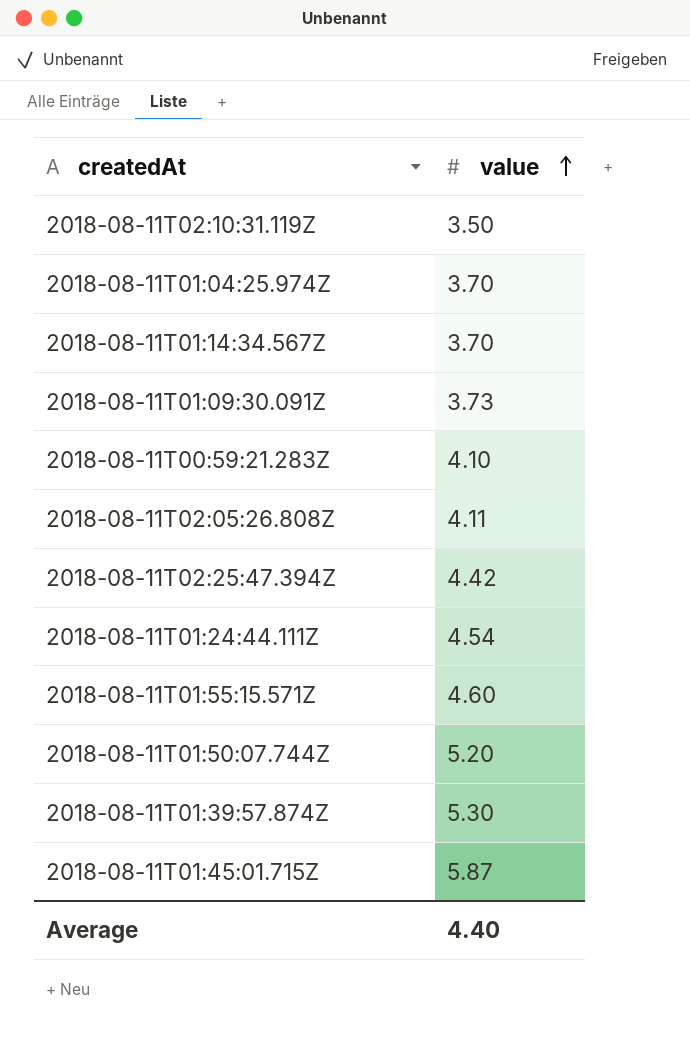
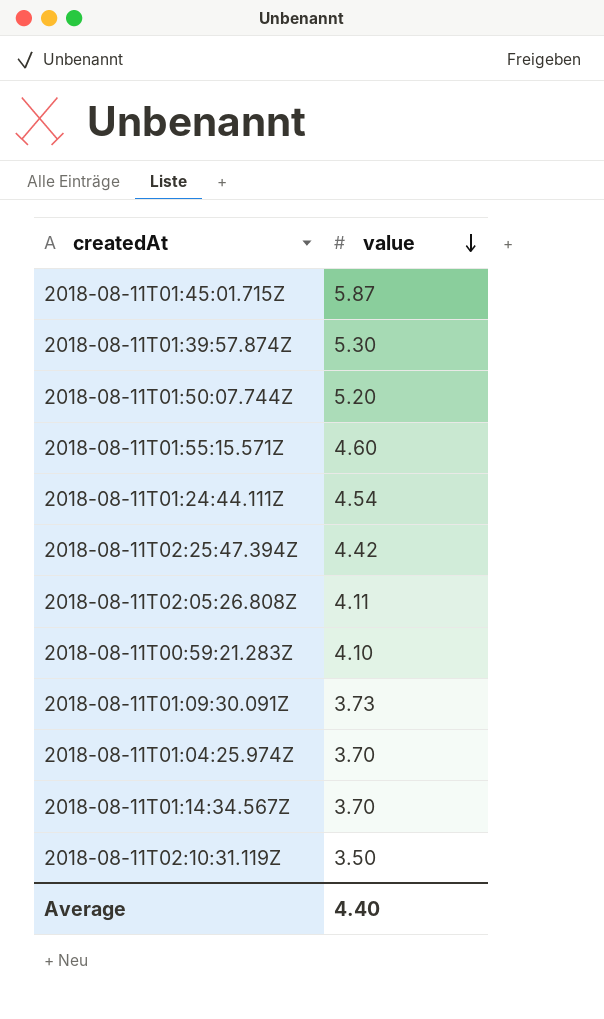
row order: value ascending -> value descending

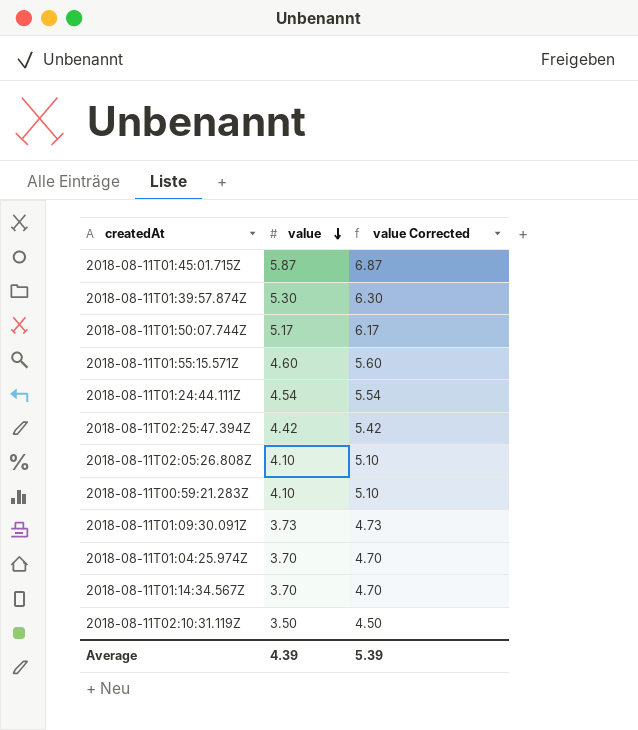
column value Corrected | formula: none -> [value] + 1
2018-08-11T01:50:07.744Z | value: 5.20 -> 5.17
2018-08-11T02:05:26.808Z | value: 4.11 -> 4.10
Average | value: 4.40 -> 4.39

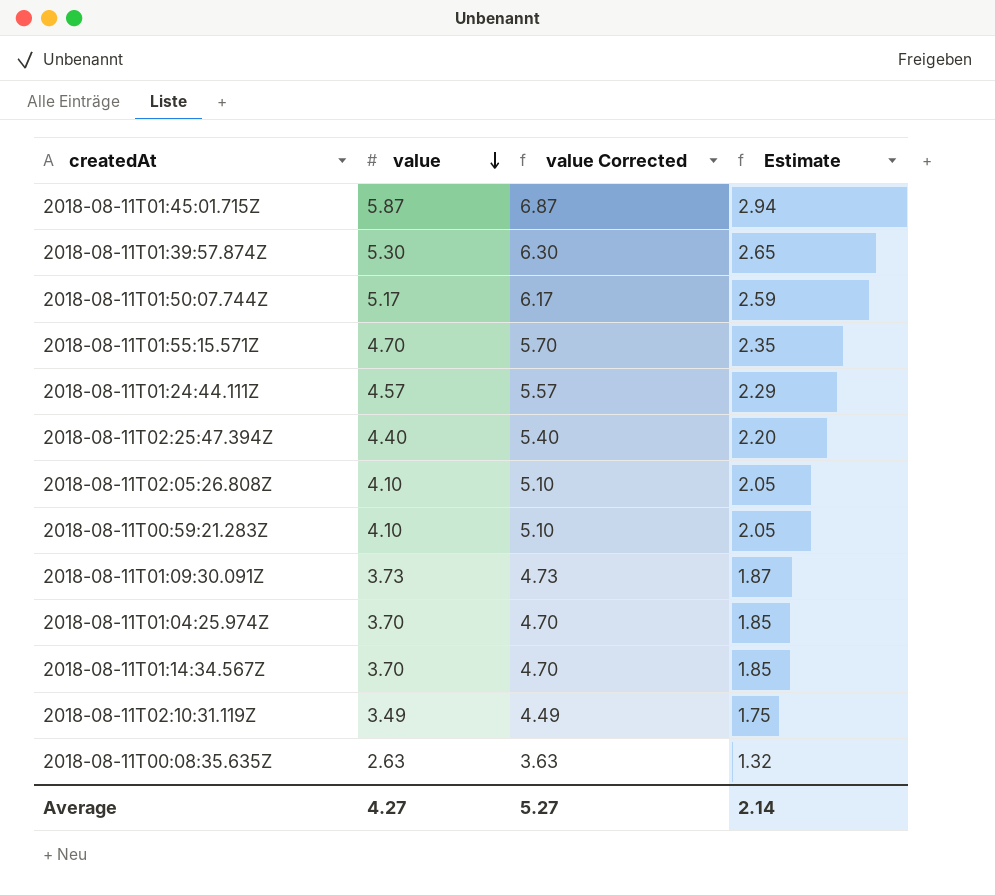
column Estimate | formula: none -> [value] * 0.5
2018-08-11T01:55:15.571Z | value: 4.60 -> 4.70
2018-08-11T01:55:15.571Z | value Corrected: 5.60 -> 5.70
2018-08-11T01:24:44.111Z | value: 4.54 -> 4.57
2018-08-11T01:24:44.111Z | value Corrected: 5.54 -> 5.57
2018-08-11T02:25:47.394Z | value: 4.42 -> 4.40
2018-08-11T02:25:47.394Z | value Corrected: 5.42 -> 5.40
2018-08-11T02:10:31.119Z | value: 3.50 -> 3.49
2018-08-11T02:10:31.119Z | value Corrected: 4.50 -> 4.49
row 2018-08-11T00:08:35.635Z: none -> 2.63 | 3.63 | 1.32
Average | value: 4.39 -> 4.27
Average | value Corrected: 5.39 -> 5.27

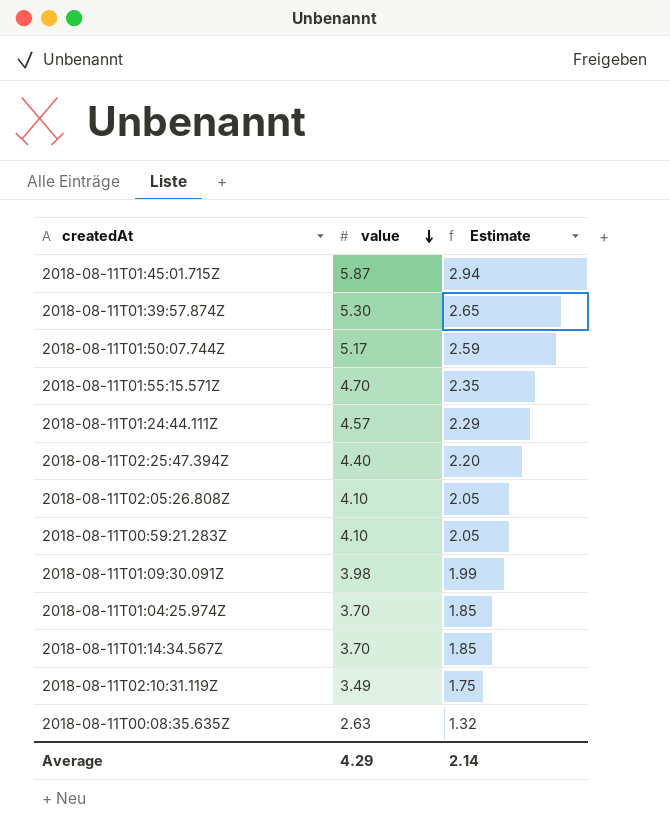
column value Corrected | formula: [value] + 1 -> none
2018-08-11T01:09:30.091Z | value: 3.73 -> 3.98
2018-08-11T01:09:30.091Z | Estimate: 1.87 -> 1.99
Average | value: 4.27 -> 4.29

